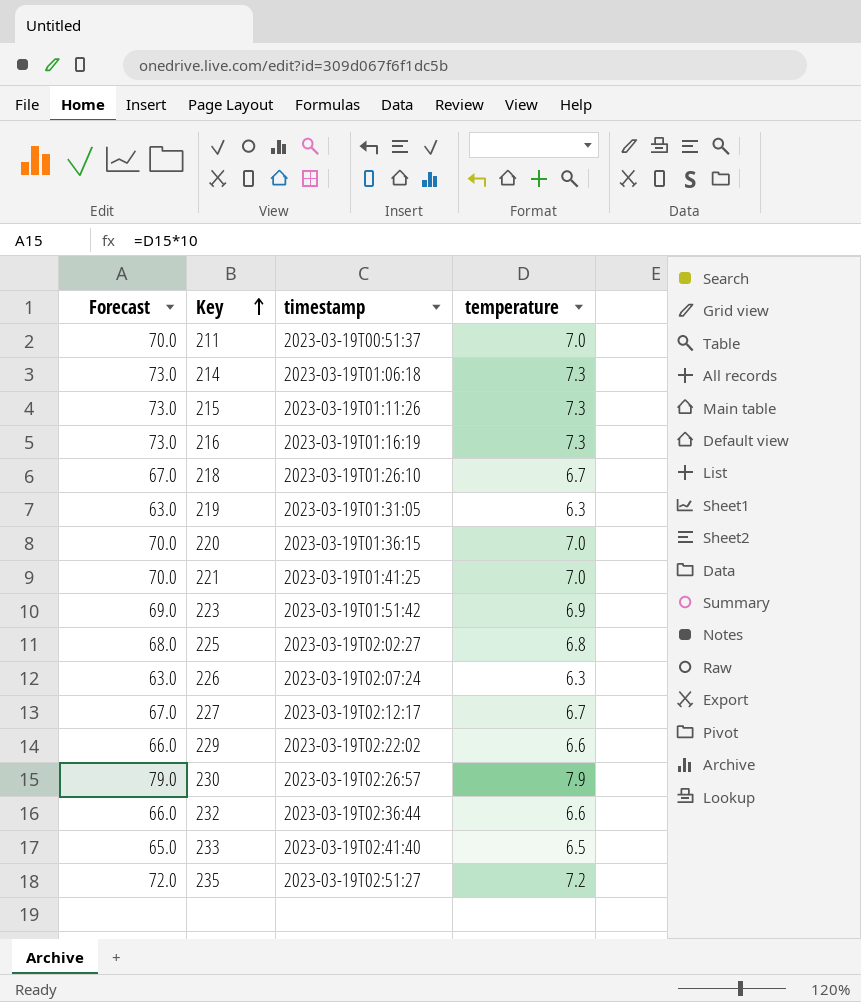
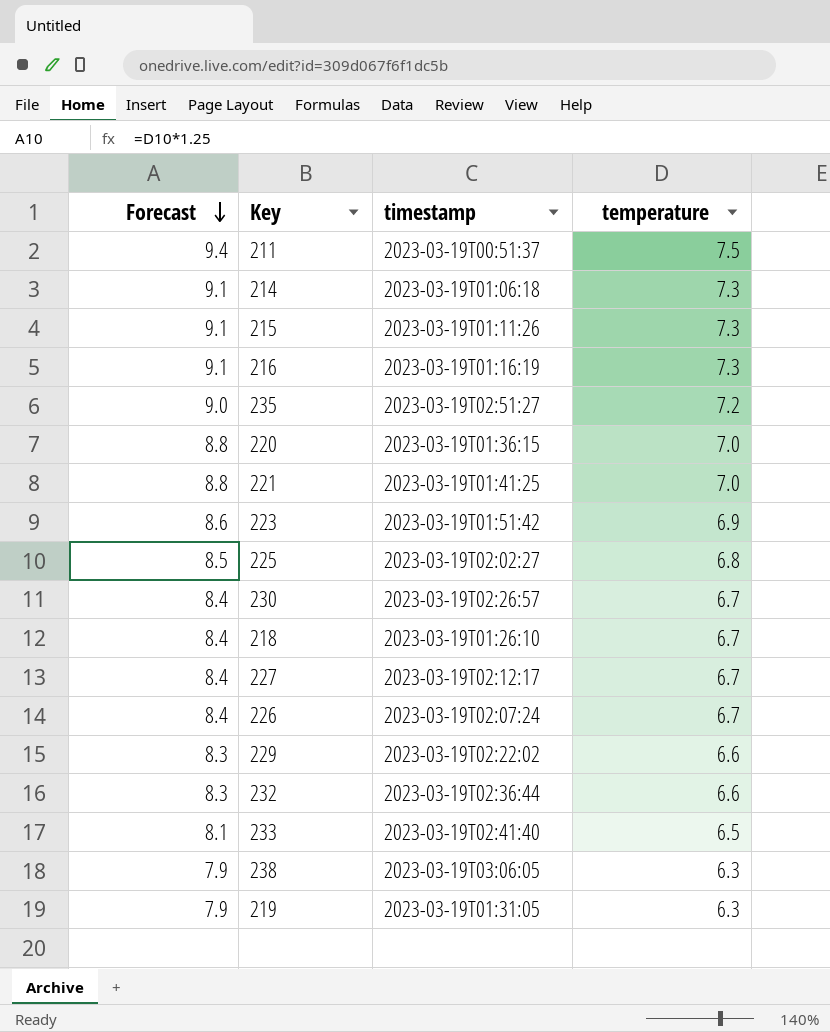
row order: Key ascending -> Forecast descending
column Forecast | formula: [temperature] * 10 -> [temperature] * 1.25
211 | temperature: 7.0 -> 7.5
230 | temperature: 7.9 -> 6.7
226 | temperature: 6.3 -> 6.7
row 238: none -> 7.9 | 2023-03-19T03:06:05 | 6.3

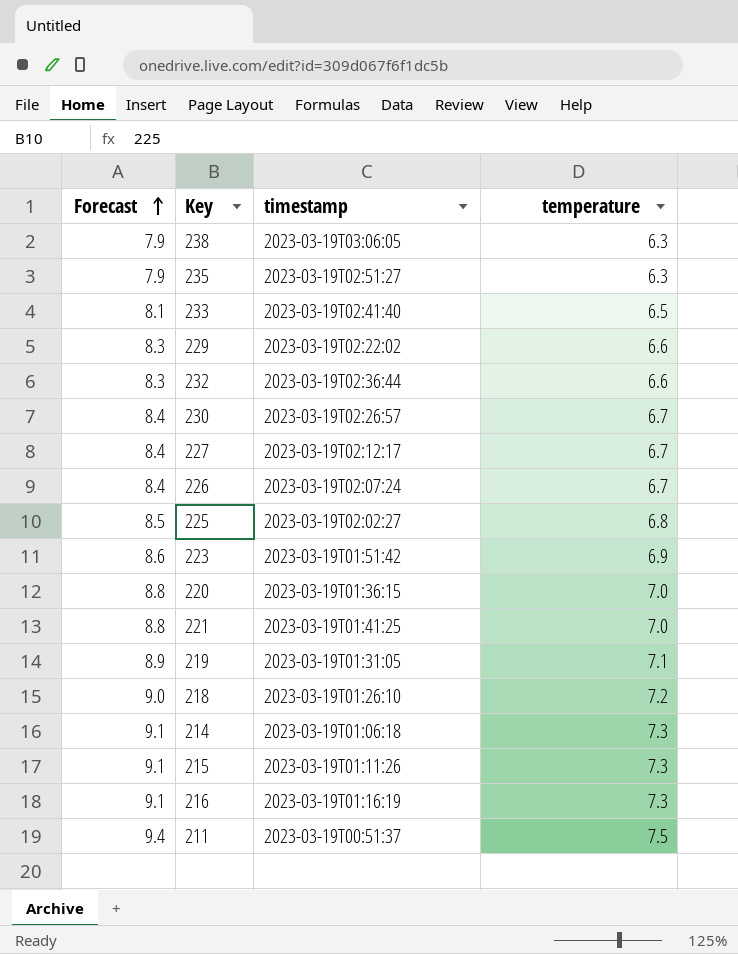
row order: Forecast descending -> Forecast ascending
235 | Forecast: 9.0 -> 7.9
235 | temperature: 7.2 -> 6.3
219 | Forecast: 7.9 -> 8.9
219 | temperature: 6.3 -> 7.1
218 | Forecast: 8.4 -> 9.0
218 | temperature: 6.7 -> 7.2

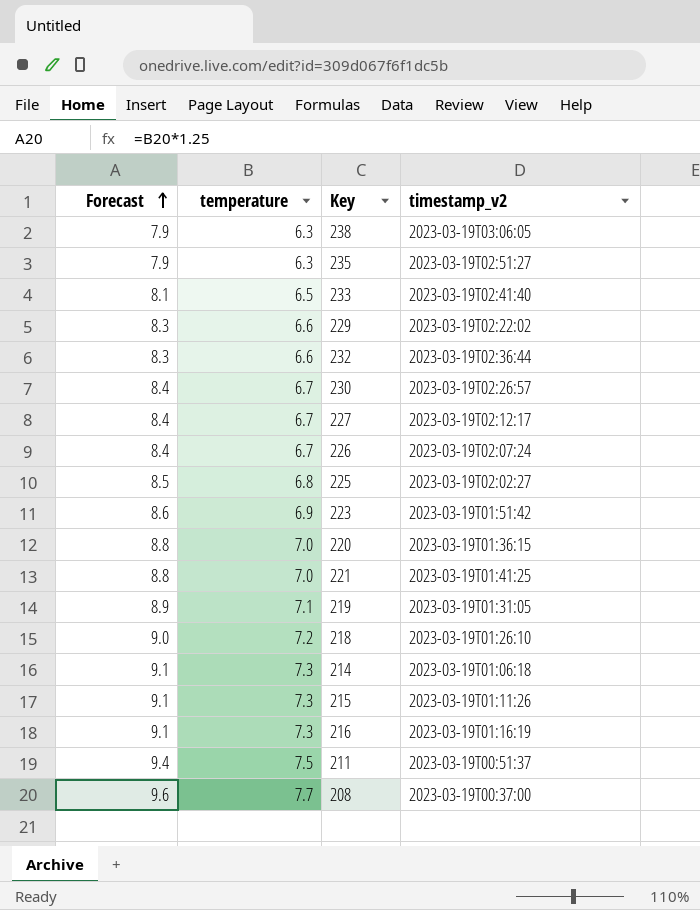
column temperature | position: 4 -> 2
column name: timestamp -> timestamp_v2
row 208: none -> 9.6 | 7.7 | 2023-03-19T00:37:00

